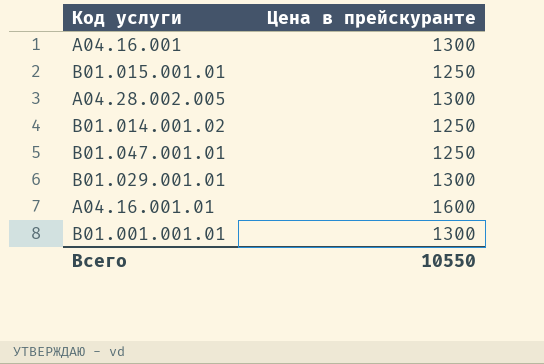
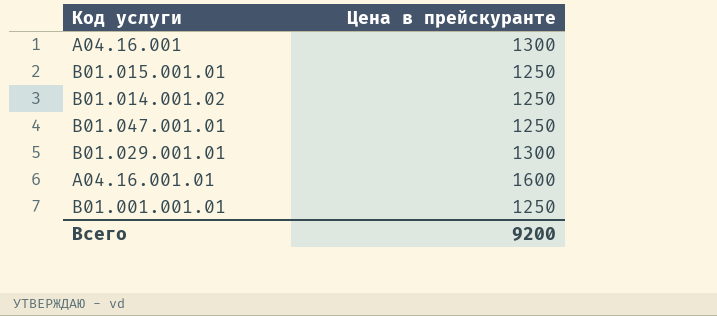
row A04.28.002.005: 1300 -> none
В01.001.001.01 | Цена в прейскуранте: 1300 -> 1250
Всего | Цена в прейскуранте: 10550 -> 9200

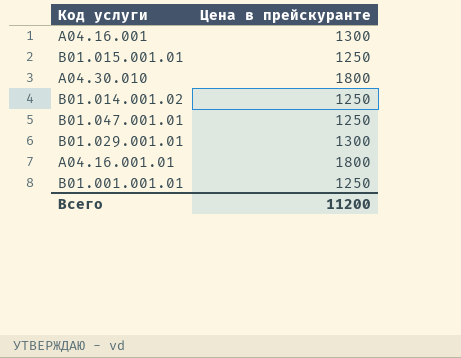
row A04.30.010: none -> 1800
A04.16.001.01 | Цена в прейскуранте: 1600 -> 1800
Всего | Цена в прейскуранте: 9200 -> 11200

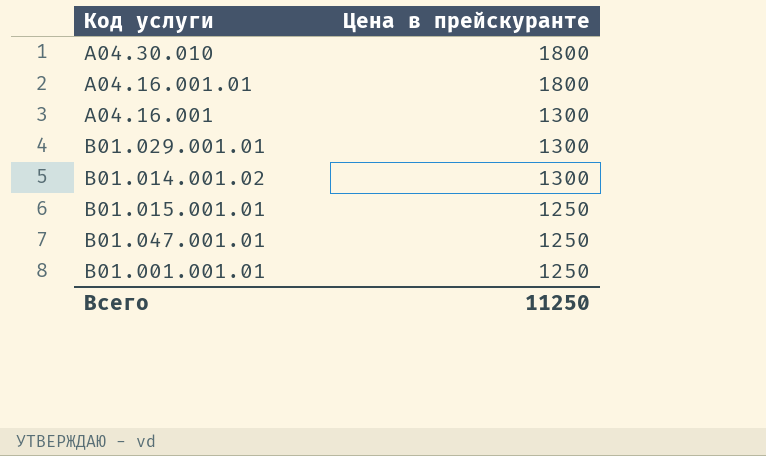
row order: none -> Цена в прейскуранте descending
B01.014.001.02 | Цена в прейскуранте: 1250 -> 1300
Всего | Цена в прейскуранте: 11200 -> 11250

